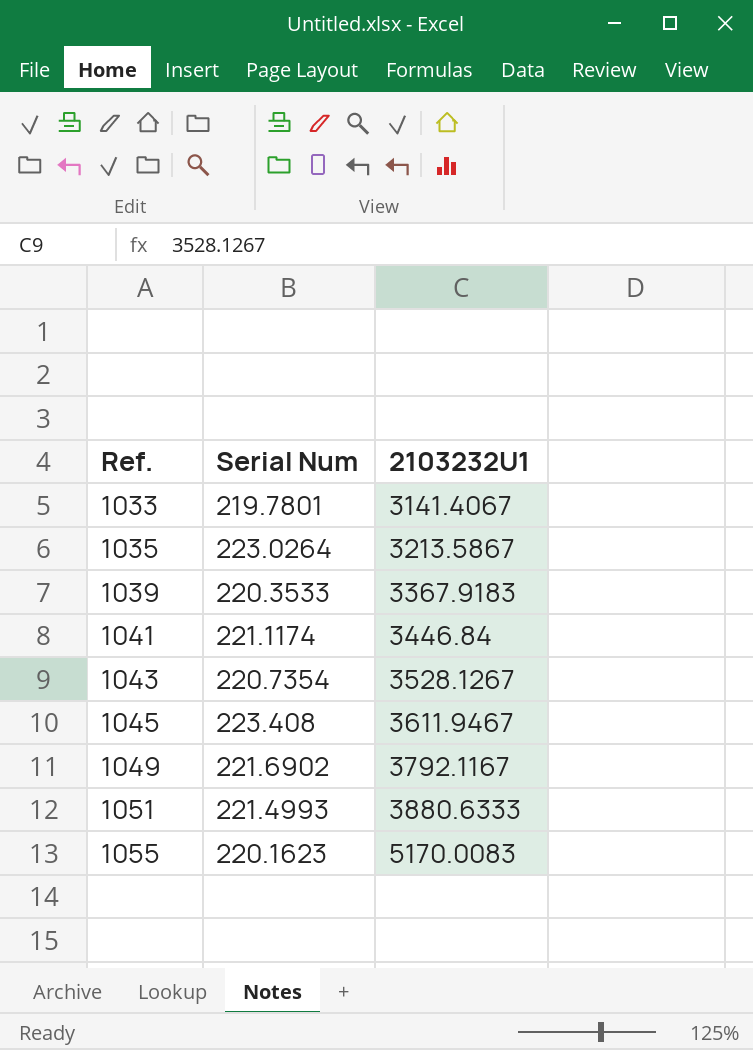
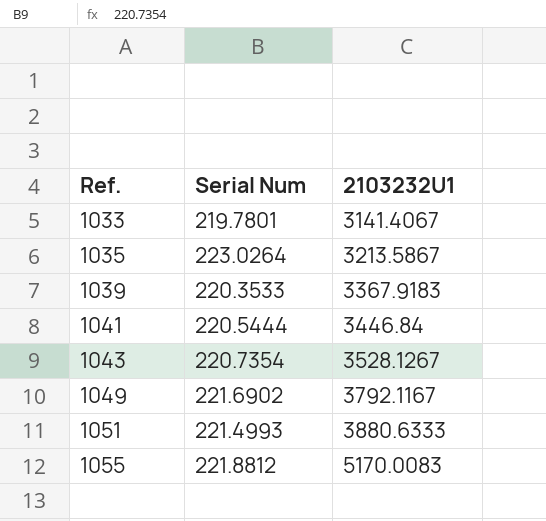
row 1045: 223.408 | 3611.9467 -> none
1041 | Serial Num: 221.1174 -> 220.5444
1055 | Serial Num: 220.1623 -> 221.8812

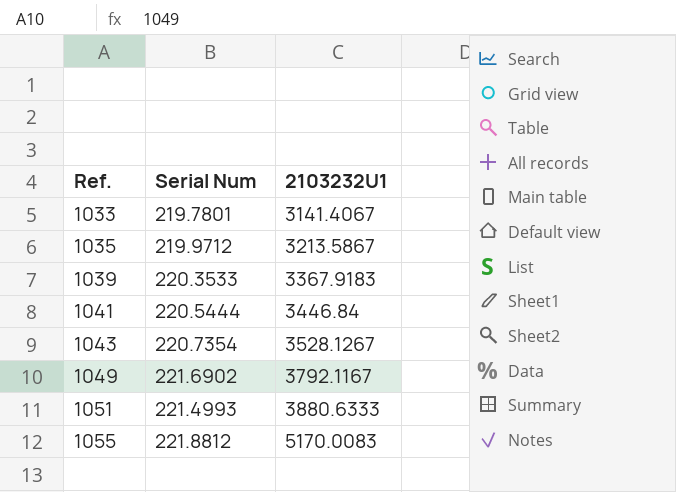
1035 | Serial Num: 223.0264 -> 219.9712

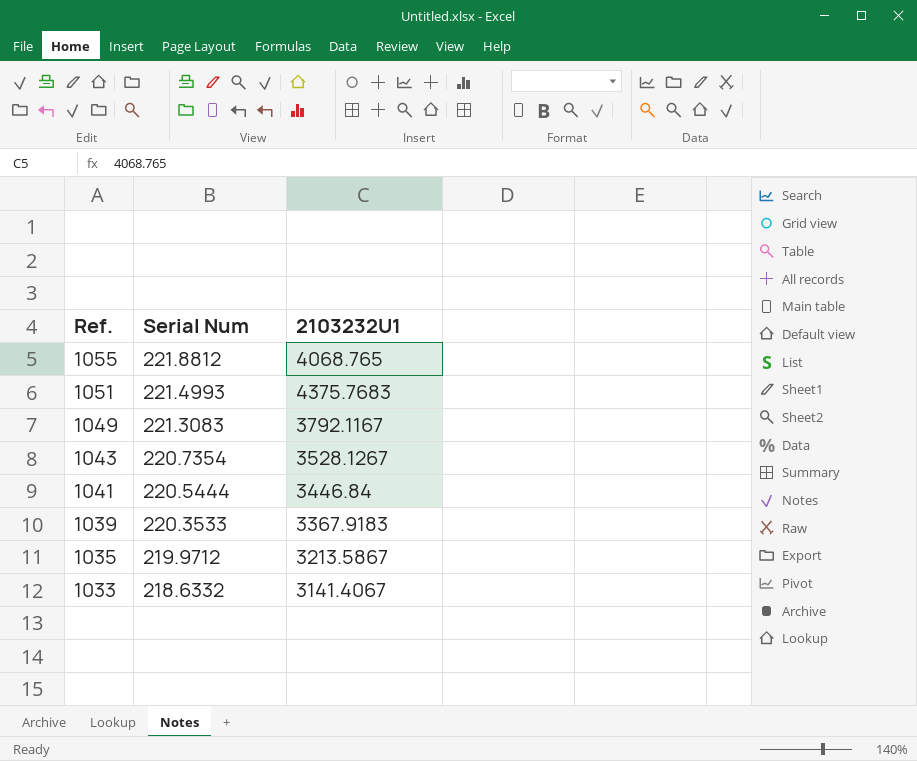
row order: Ref. ascending -> Ref. descending
1055 | 2103232U1: 5170.0083 -> 4068.765
1051 | 2103232U1: 3880.6333 -> 4375.7683
1049 | Serial Num: 221.6902 -> 221.3083
1033 | Serial Num: 219.7801 -> 218.6332

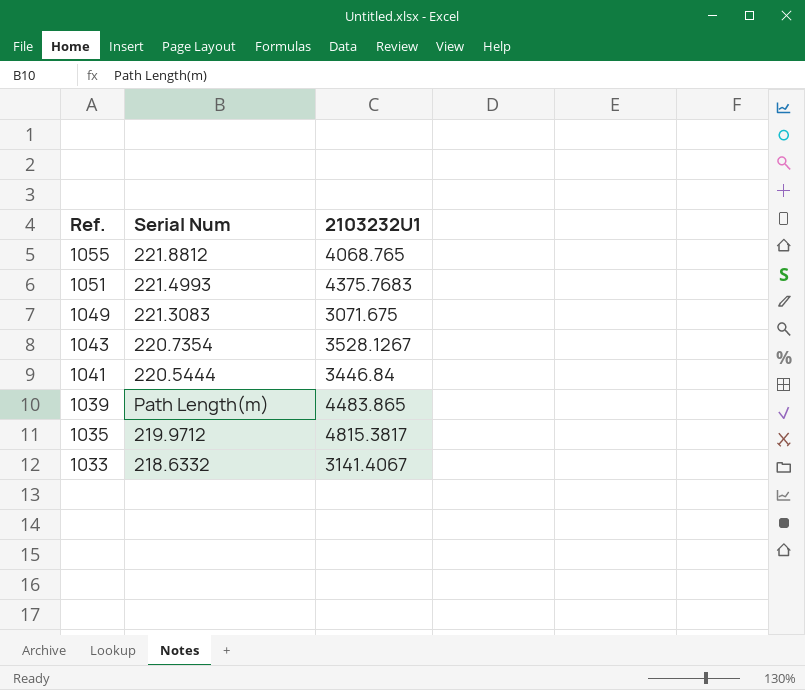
1049 | 2103232U1: 3792.1167 -> 3071.675
1039 | Serial Num: 220.3533 -> Path Length(m)
1039 | 2103232U1: 3367.9183 -> 4483.865
1035 | 2103232U1: 3213.5867 -> 4815.3817

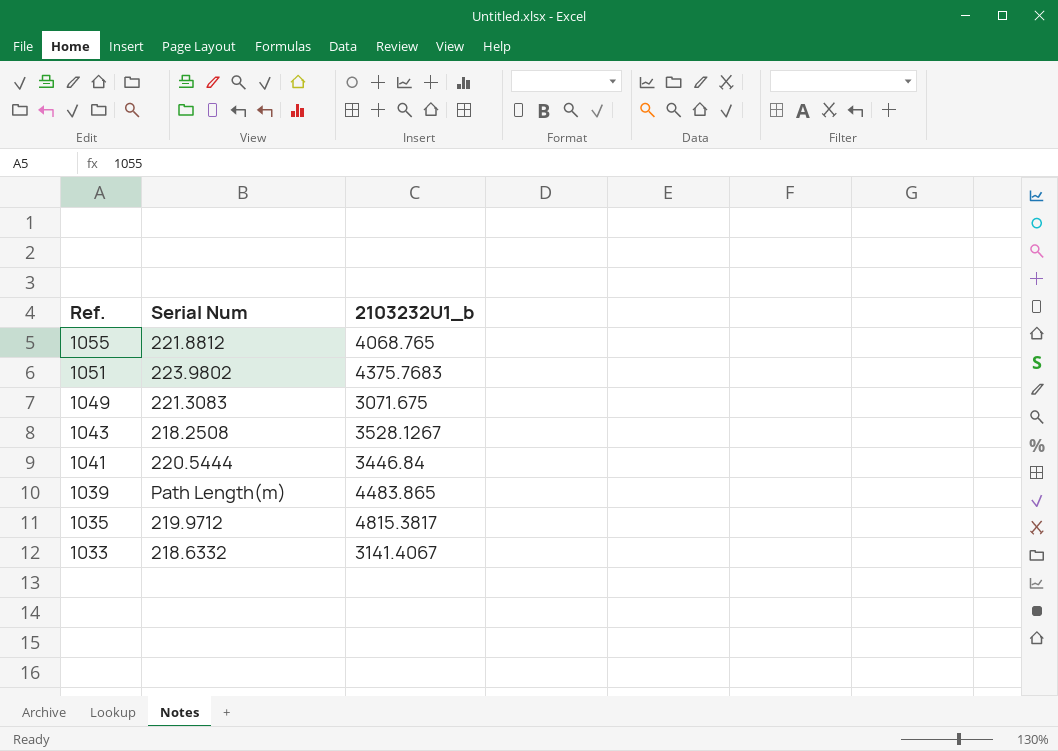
column name: 2103232U1 -> 2103232U1_b
1051 | Serial Num: 221.4993 -> 223.9802
1043 | Serial Num: 220.7354 -> 218.2508

